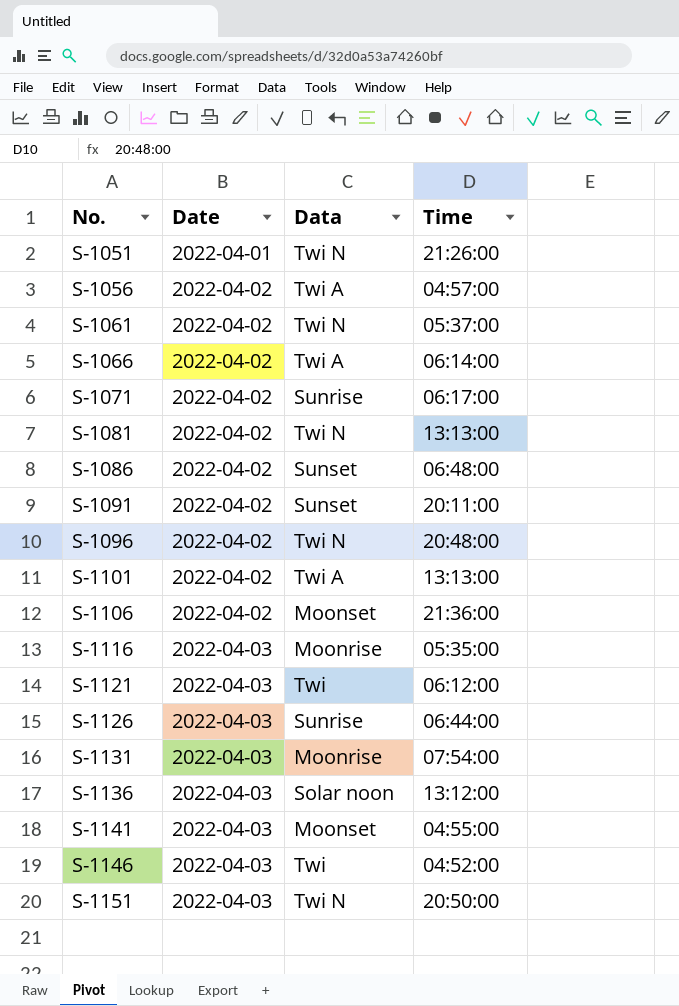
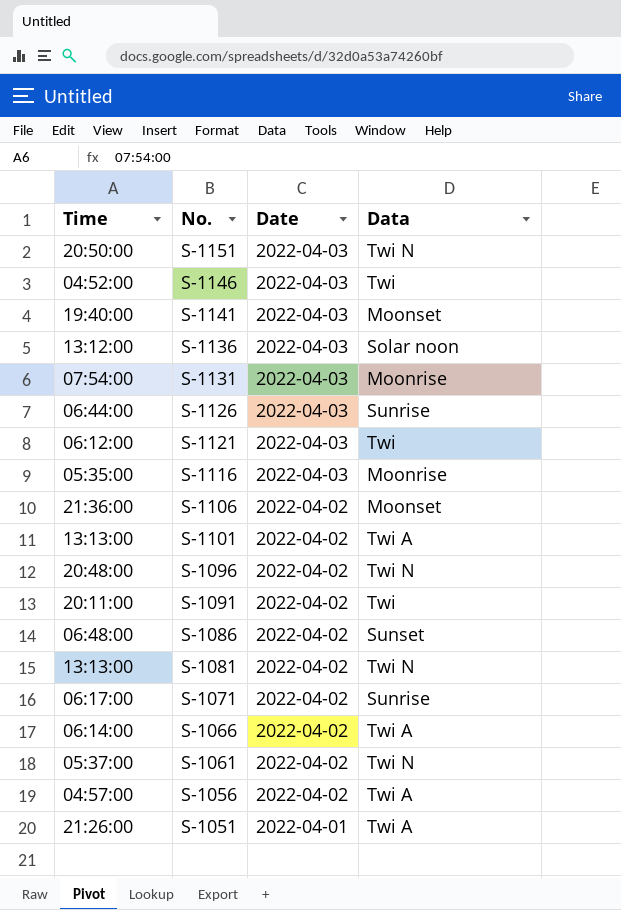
row order: No. ascending -> No. descending
column Time | position: 4 -> 1
S-1141 | Time: 04:55:00 -> 19:40:00
S-1091 | Data: Sunset -> Twi
S-1051 | Data: Twi N -> Twi A

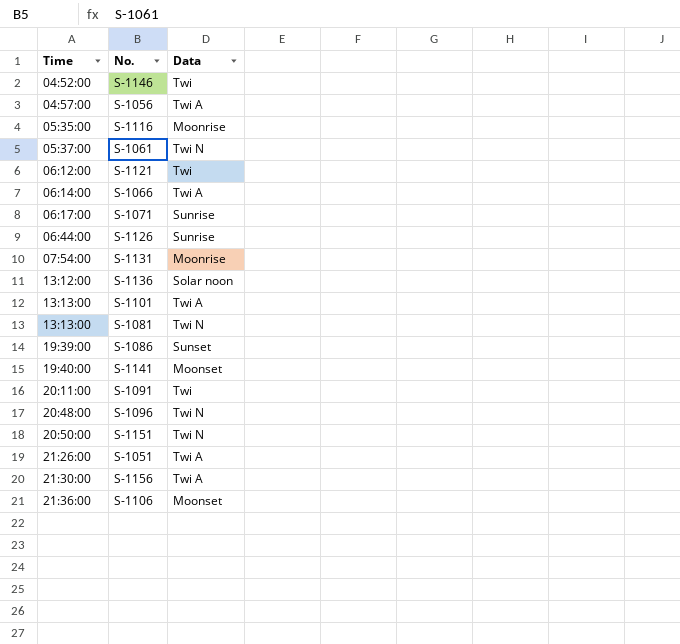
row order: No. descending -> Time ascending
column Date | position: 3 -> none
S-1086 | Time: 06:48:00 -> 19:39:00
row S-1156: none -> 21:30:00 | Twi A

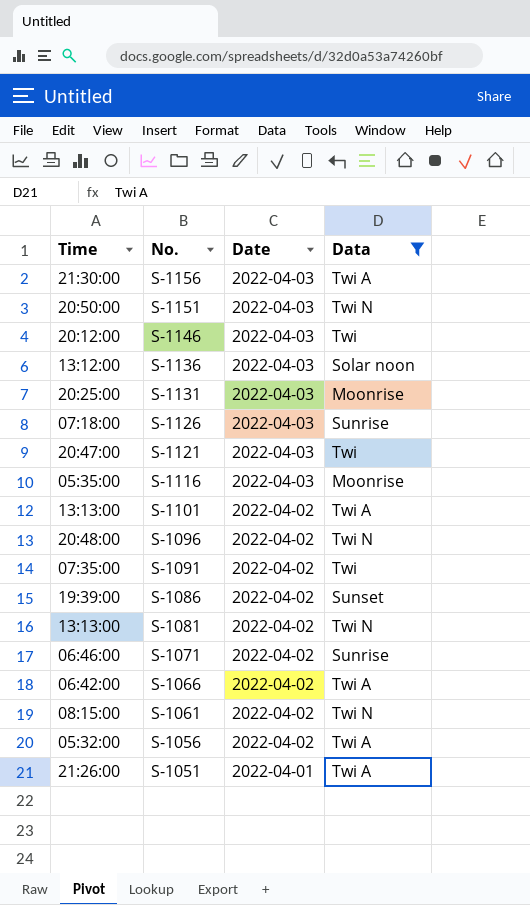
filter: none -> Data != Moonset
row order: Time ascending -> No. descending
column Date | position: none -> 3
S-1146 | Time: 04:52:00 -> 20:12:00
S-1131 | Time: 07:54:00 -> 20:25:00
S-1126 | Time: 06:44:00 -> 07:18:00
S-1121 | Time: 06:12:00 -> 20:47:00
S-1091 | Time: 20:11:00 -> 07:35:00
S-1071 | Time: 06:17:00 -> 06:46:00
S-1066 | Time: 06:14:00 -> 06:42:00
S-1061 | Time: 05:37:00 -> 08:15:00
S-1056 | Time: 04:57:00 -> 05:32:00

